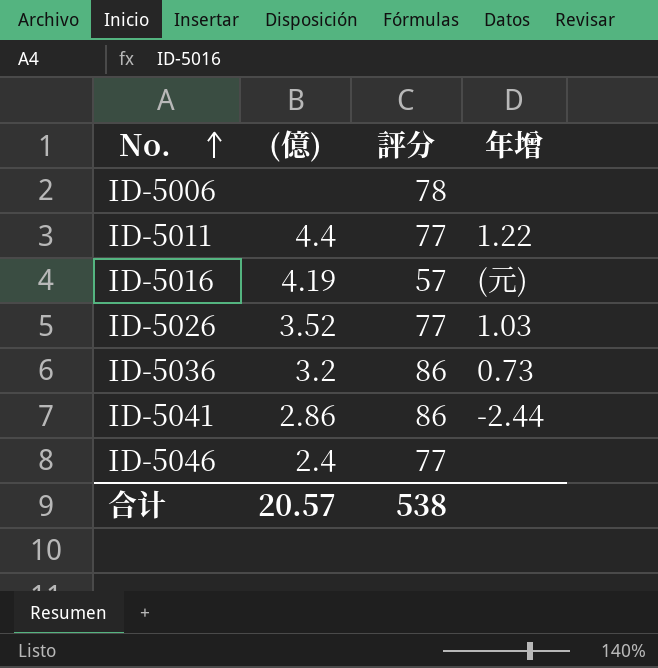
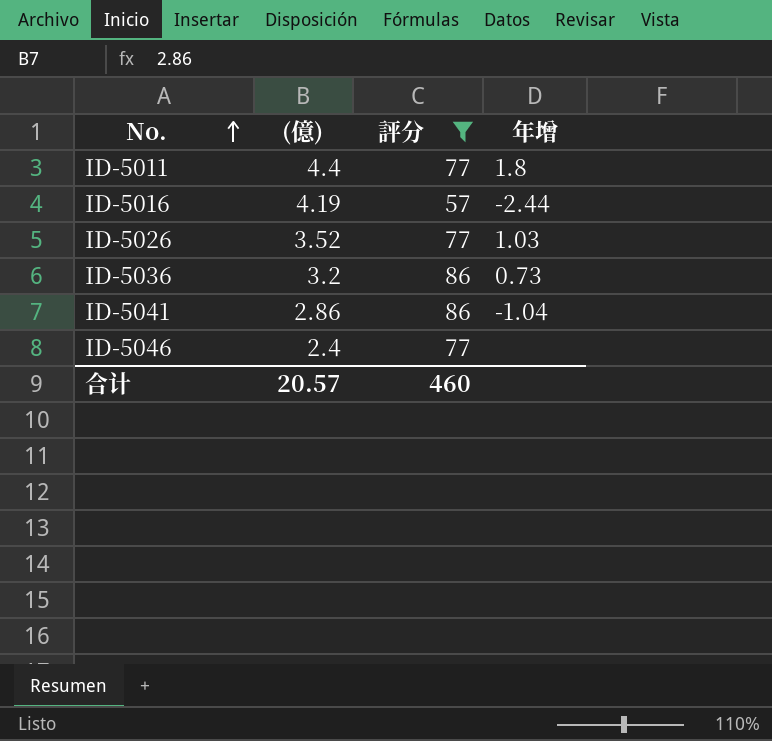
filter: none -> 評分 != 78
ID-5011 | 年增: 1.22 -> 1.8
ID-5016 | 年增: (元) -> -2.44
ID-5041 | 年增: -2.44 -> -1.04
合计 | 評分: 538 -> 460

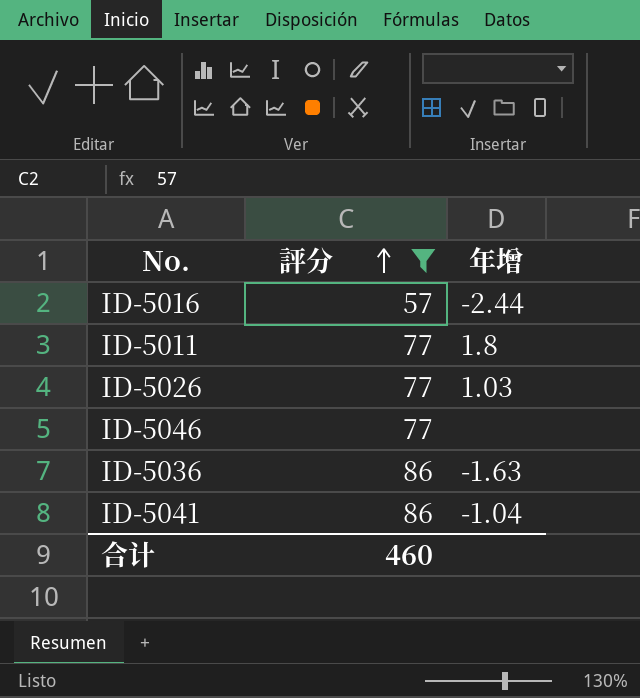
row order: No. ascending -> 評分 ascending
column (億) | position: 2 -> none
ID-5036 | 年增: 0.73 -> -1.63

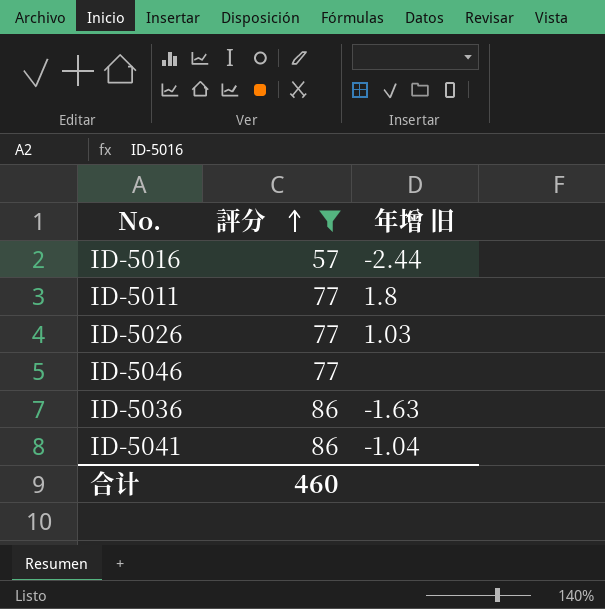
column name: 年增 -> 年增 旧

